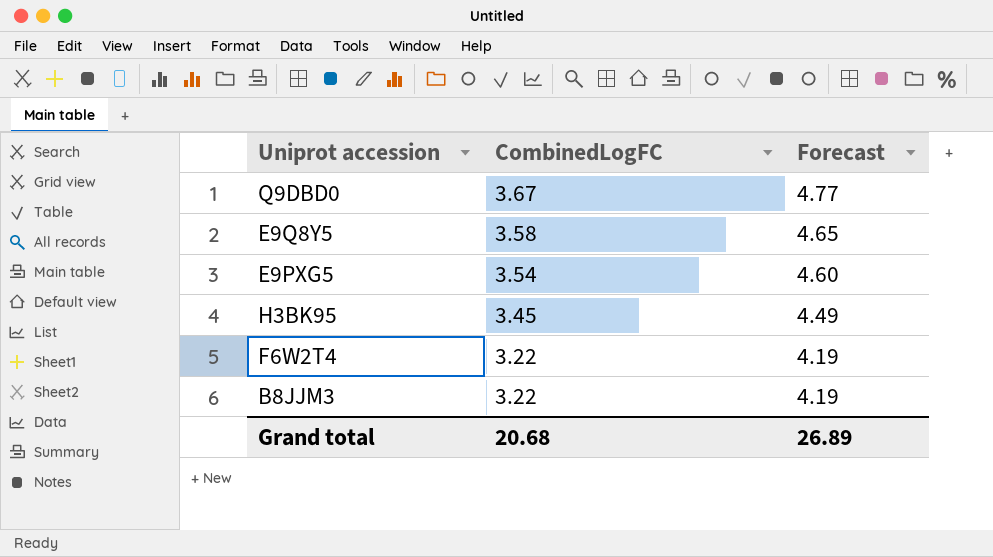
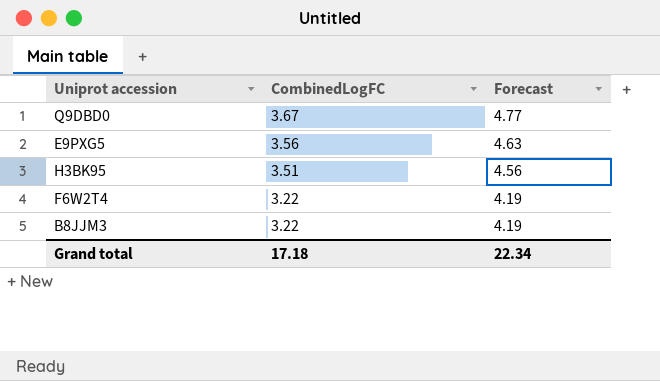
row E9Q8Y5: 3.58 | 4.65 -> none
E9PXG5 | CombinedLogFC: 3.54 -> 3.56
E9PXG5 | Forecast: 4.60 -> 4.63
H3BK95 | CombinedLogFC: 3.45 -> 3.51
H3BK95 | Forecast: 4.49 -> 4.56
Grand total | CombinedLogFC: 20.68 -> 17.18
Grand total | Forecast: 26.89 -> 22.34

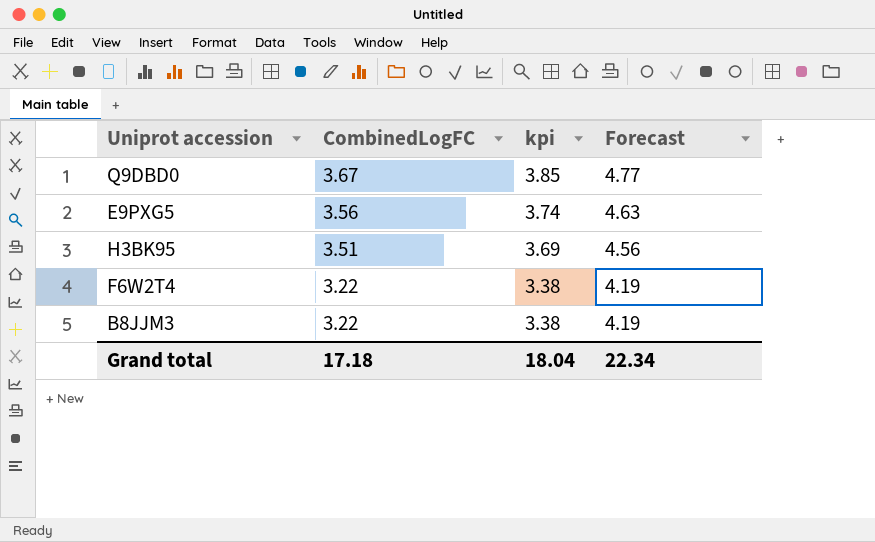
column kpi | formula: none -> [CombinedLogFC] * 1.05

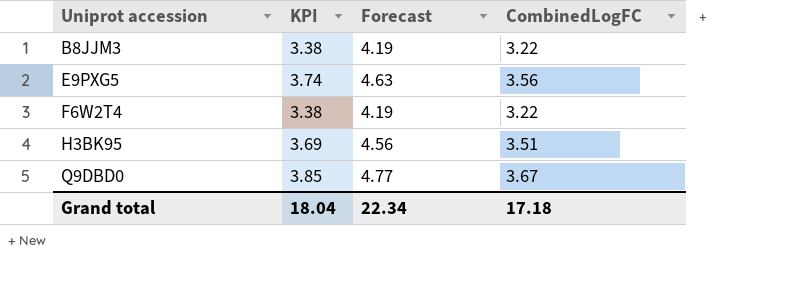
row order: CombinedLogFC descending -> Uniprot accession ascending
column name: kpi -> KPI
column CombinedLogFC | position: 2 -> 4

